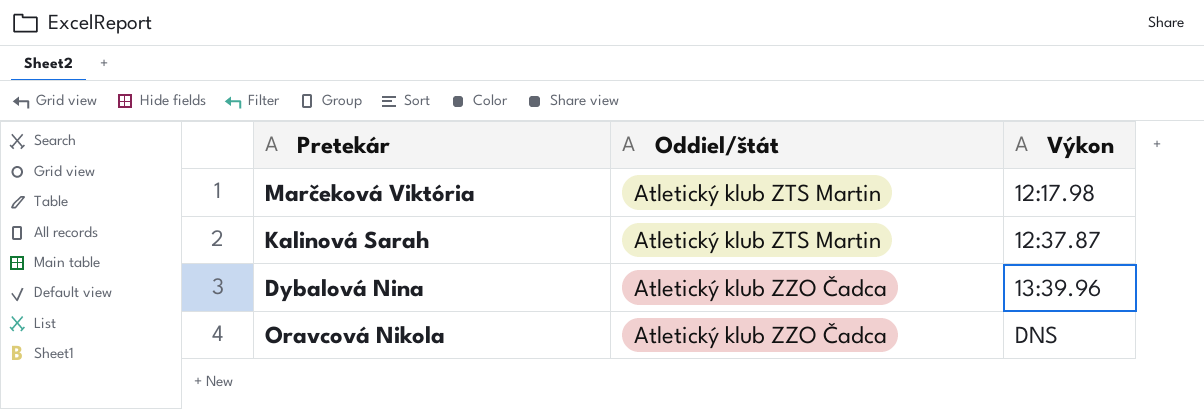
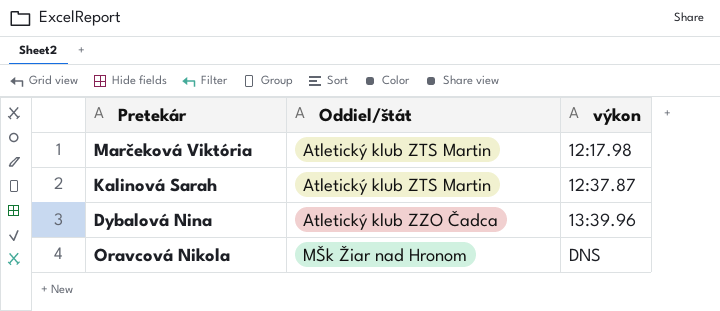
column name: Výkon -> výkon
Oravcová Nikola | Oddiel/štát: Atletický klub ZZO Čadca -> MŠk Žiar nad Hronom

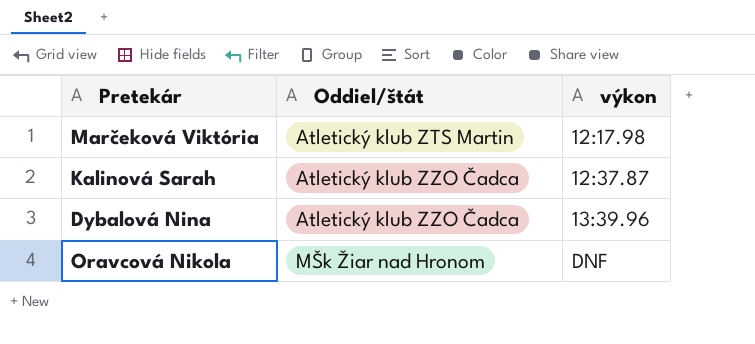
Kalinová Sarah | Oddiel/štát: Atletický klub ZTS Martin -> Atletický klub ZZO Čadca
Oravcová Nikola | výkon: DNS -> DNF

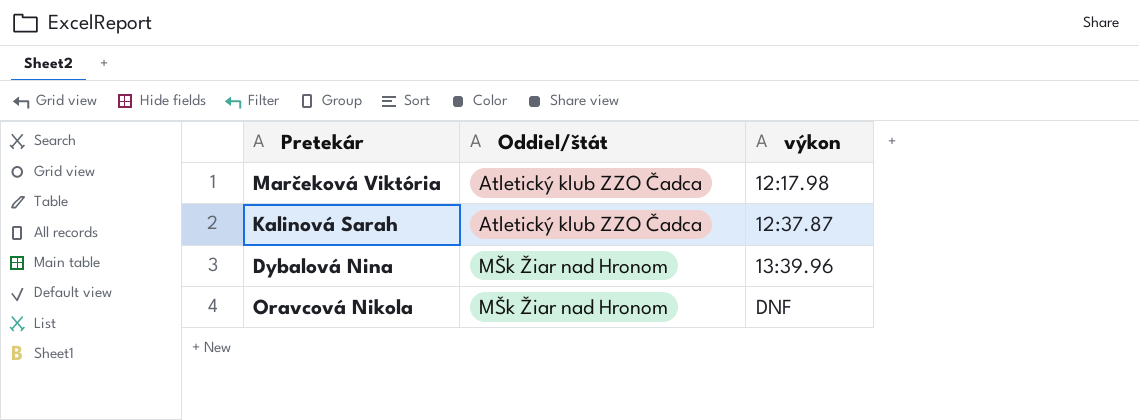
Marčeková Viktória | Oddiel/štát: Atletický klub ZTS Martin -> Atletický klub ZZO Čadca
Dybalová Nina | Oddiel/štát: Atletický klub ZZO Čadca -> MŠk Žiar nad Hronom

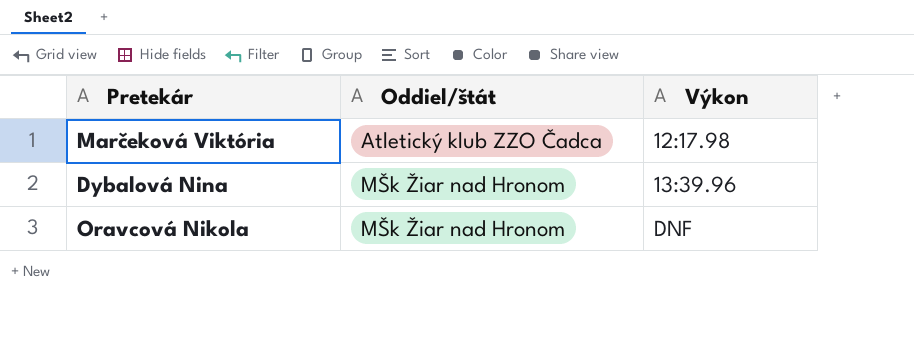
column name: výkon -> Výkon
row Kalinová Sarah: Atletický klub ZZO Čadca | 12:37.87 -> none

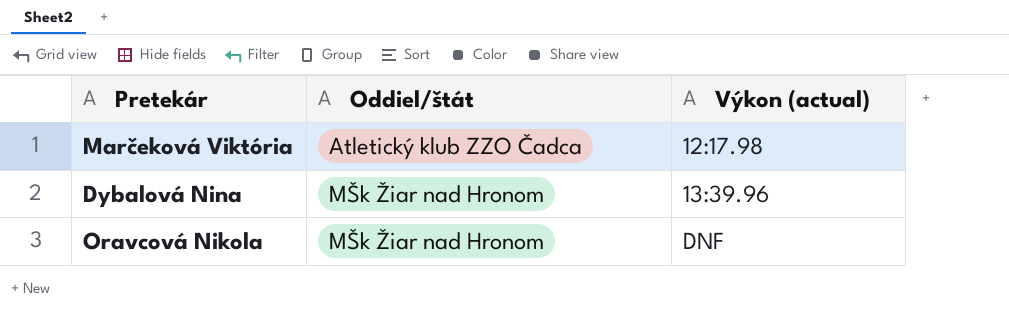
column name: Výkon -> Výkon (actual)

